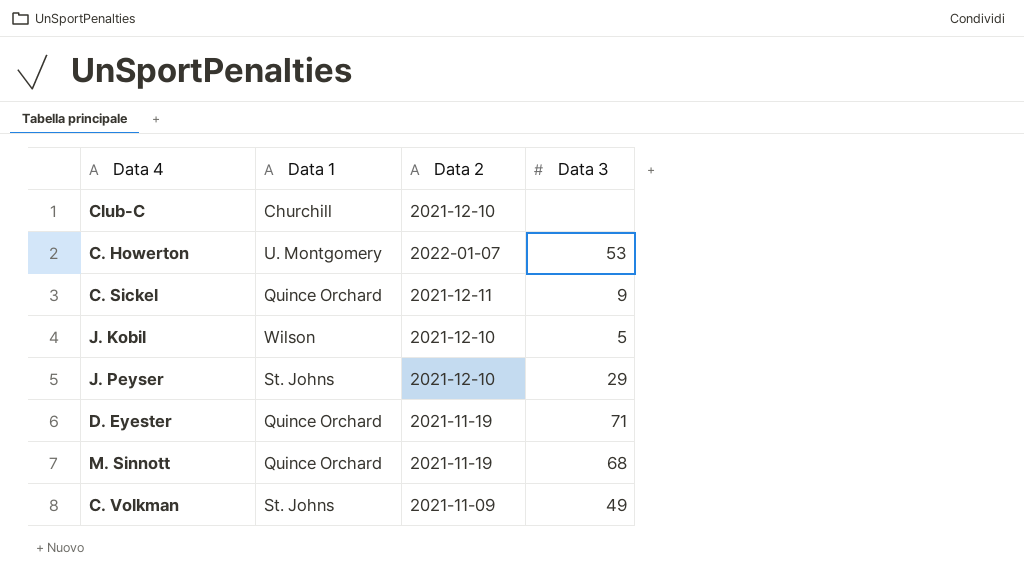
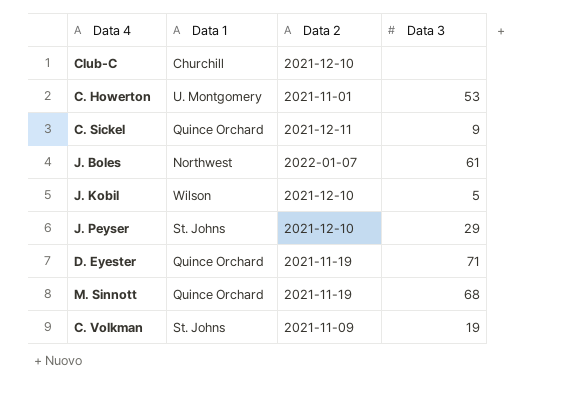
C. Howerton | Data 2: 2022-01-07 -> 2021-11-01
row J. Boles: none -> Northwest | 2022-01-07 | 61
C. Volkman | Data 3: 49 -> 19

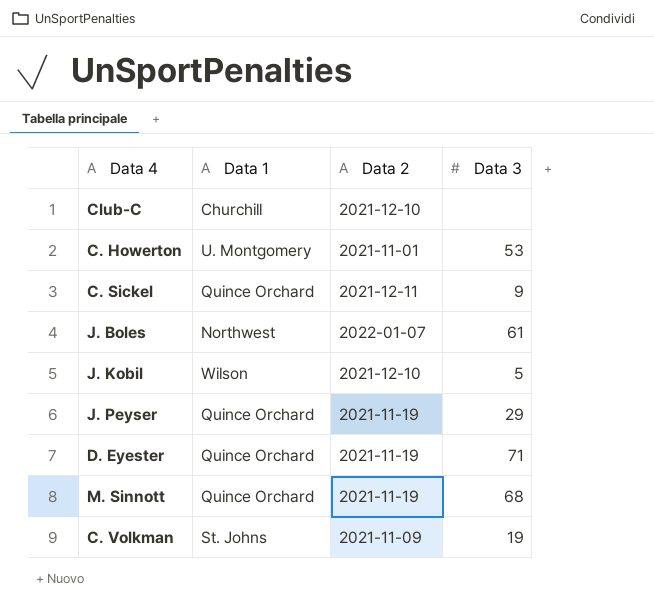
J. Peyser | Data 1: St. Johns -> Quince Orchard
J. Peyser | Data 2: 2021-12-10 -> 2021-11-19

